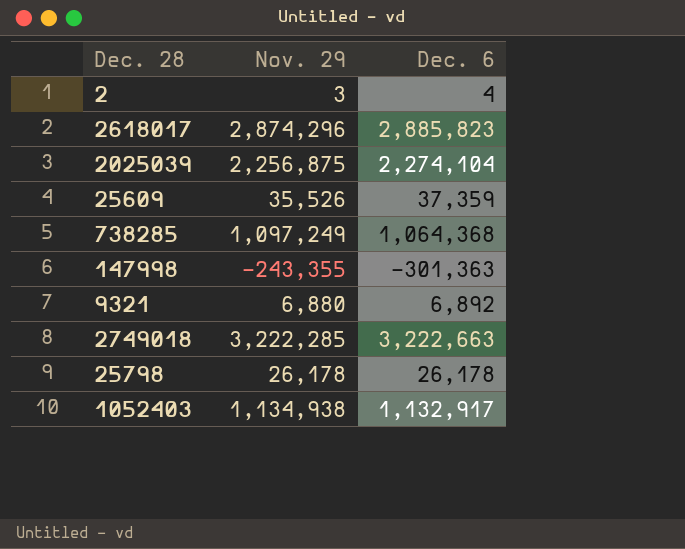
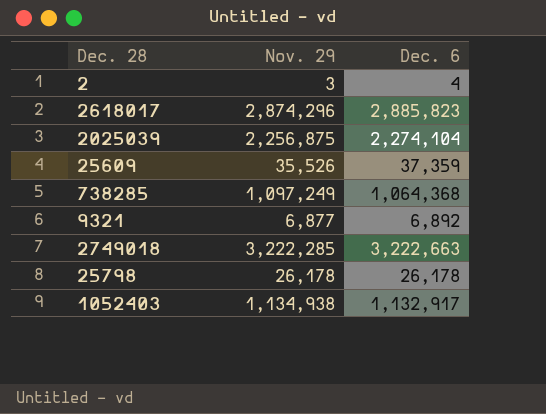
row 147998: -243,355 | -301,363 -> none
9321 | Nov. 29: 6,880 -> 6,877

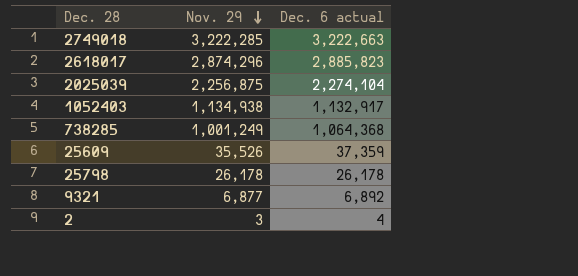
row order: none -> Nov. 29 descending
column name: Dec. 6 -> Dec. 6 actual
738285 | Nov. 29: 1,097,249 -> 1,001,249

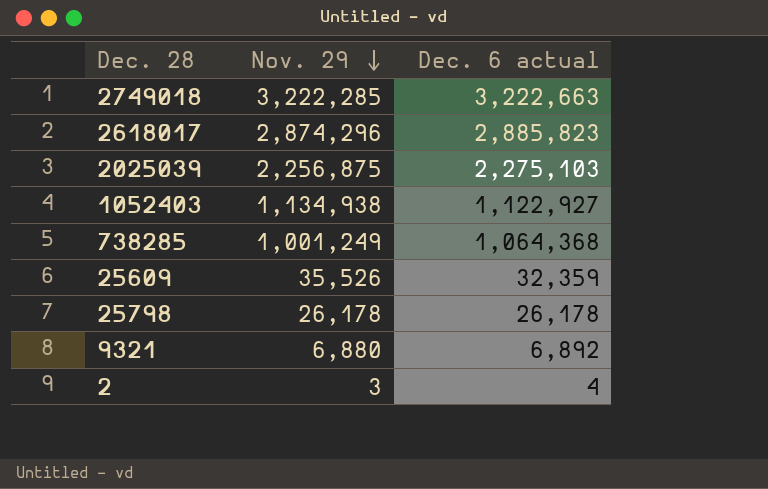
2025039 | Dec. 6 actual: 2,274,104 -> 2,275,103
1052403 | Dec. 6 actual: 1,132,917 -> 1,122,927
25609 | Dec. 6 actual: 37,359 -> 32,359
9321 | Nov. 29: 6,877 -> 6,880

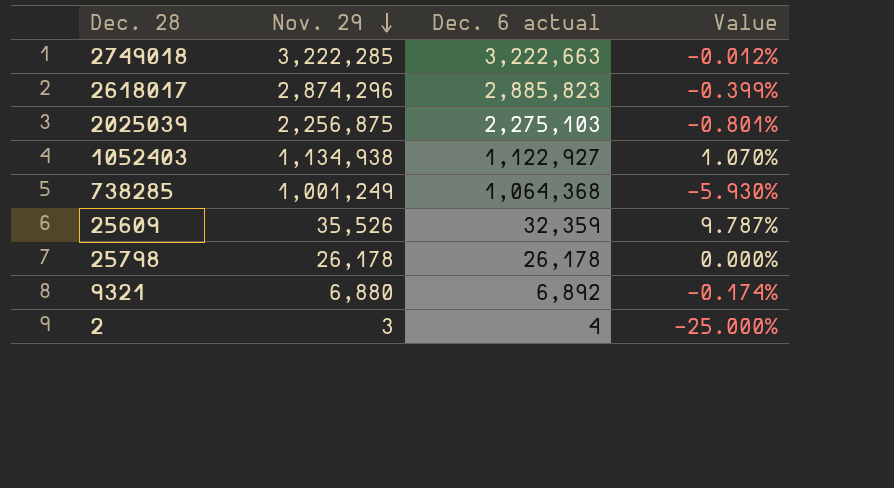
column Value | formula: none -> ([Nov. 29] - [Dec. 6 actual]) / [Dec. 6 actual]

